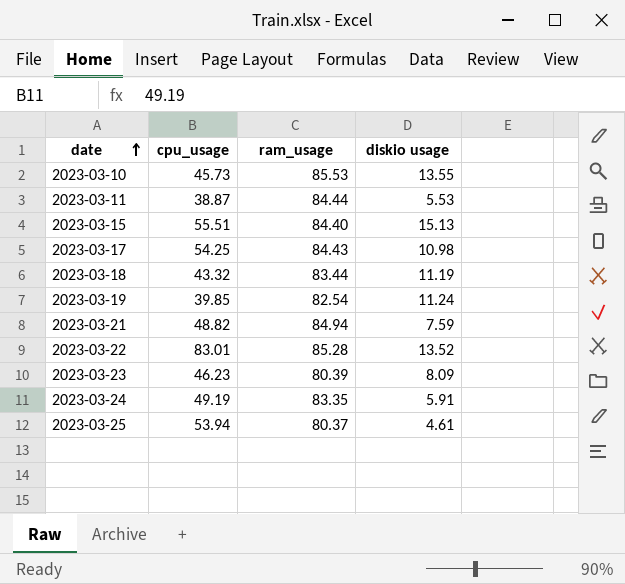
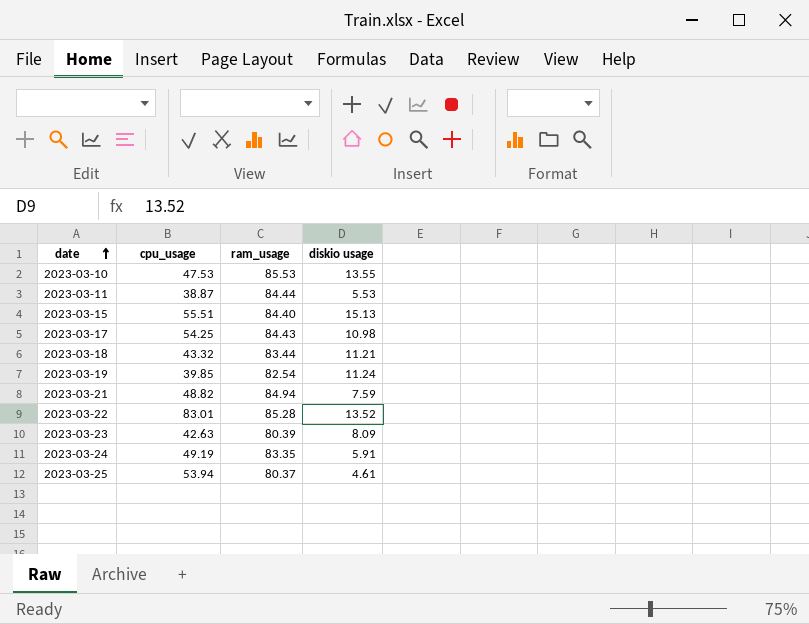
2023-03-10 | cpu_usage: 45.73 -> 47.53
2023-03-18 | diskio usage: 11.19 -> 11.21
2023-03-23 | cpu_usage: 46.23 -> 42.63

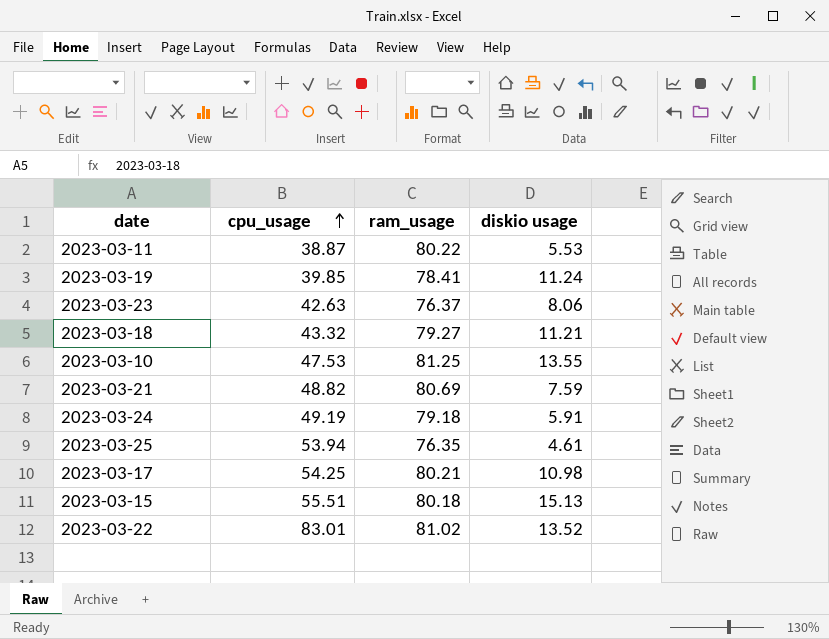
row order: date ascending -> cpu_usage ascending
2023-03-11 | ram_usage: 84.44 -> 80.22
2023-03-19 | ram_usage: 82.54 -> 78.41
2023-03-23 | ram_usage: 80.39 -> 76.37
2023-03-23 | diskio usage: 8.09 -> 8.06
2023-03-18 | ram_usage: 83.44 -> 79.27
2023-03-10 | ram_usage: 85.53 -> 81.25
2023-03-21 | ram_usage: 84.94 -> 80.69
2023-03-24 | ram_usage: 83.35 -> 79.18
2023-03-25 | ram_usage: 80.37 -> 76.35
2023-03-17 | ram_usage: 84.43 -> 80.21
2023-03-15 | ram_usage: 84.40 -> 80.18
2023-03-22 | ram_usage: 85.28 -> 81.02

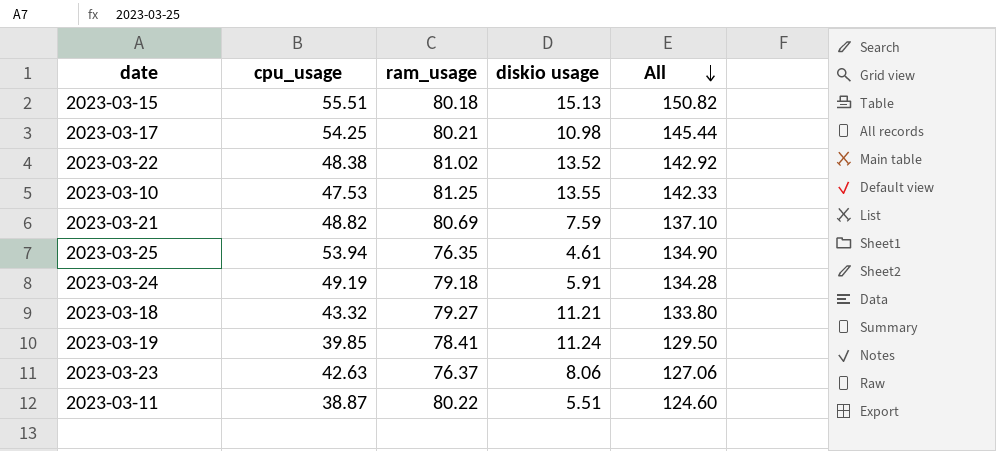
row order: cpu_usage ascending -> All descending
column All | formula: none -> [cpu_usage] + [ram_usage] + [diskio usage]
2023-03-22 | cpu_usage: 83.01 -> 48.38
2023-03-11 | diskio usage: 5.53 -> 5.51

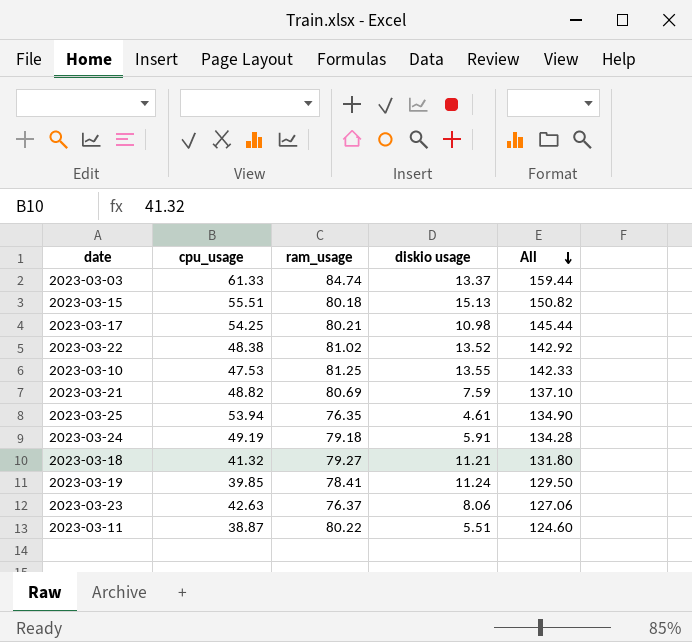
row 2023-03-03: none -> 61.33 | 84.74 | 13.37 | 159.44
2023-03-18 | cpu_usage: 43.32 -> 41.32
2023-03-18 | All: 133.80 -> 131.80

